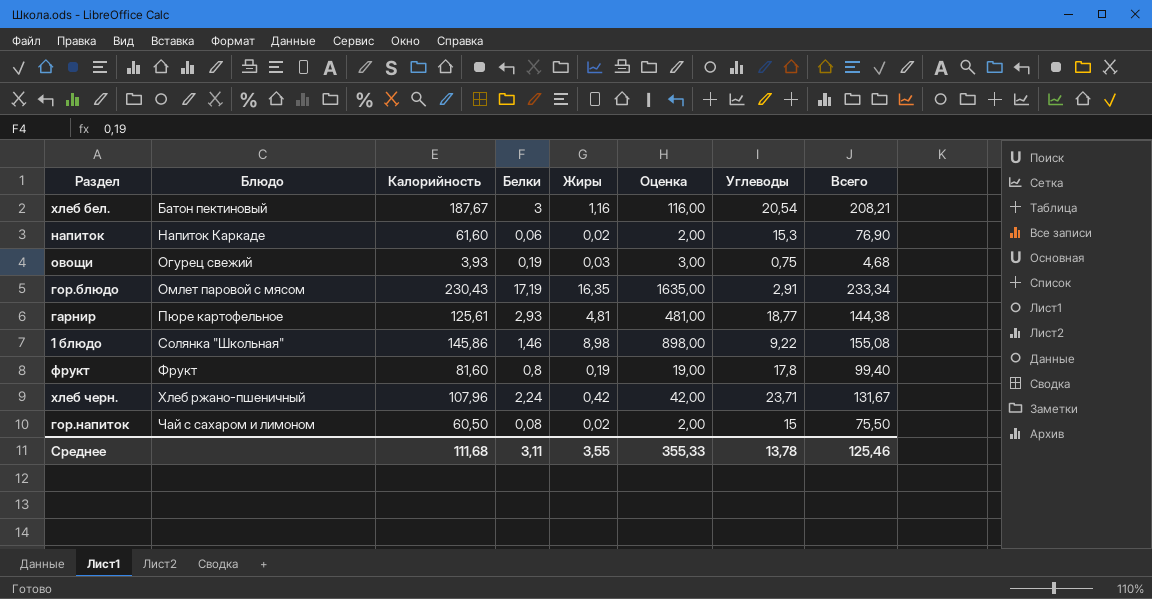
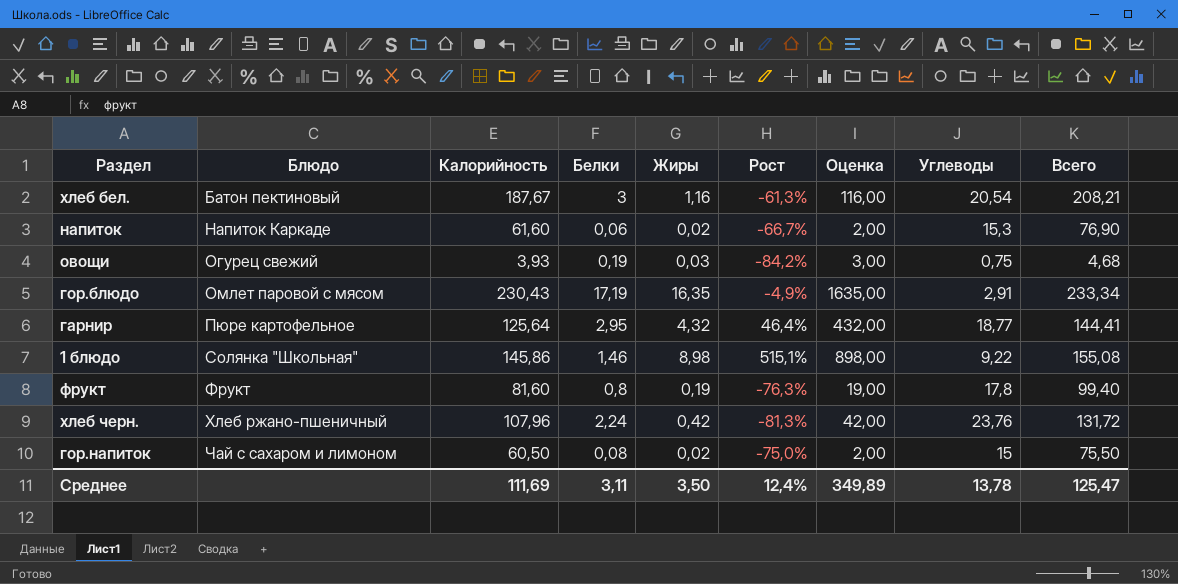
column Рост | formula: none -> ([Жиры] - [Белки]) / [Белки]
гарнир | Калорийность: 125,61 -> 125,64
гарнир | Белки: 2,93 -> 2,95
гарнир | Жиры: 4,81 -> 4,32
гарнир | Оценка: 481,00 -> 432,00
гарнир | Всего: 144,38 -> 144,41
хлеб черн. | Углеводы: 23,71 -> 23,76
хлеб черн. | Всего: 131,67 -> 131,72
Среднее | Калорийность: 111,68 -> 111,69
Среднее | Жиры: 3,55 -> 3,50
Среднее | Оценка: 355,33 -> 349,89
Среднее | Всего: 125,46 -> 125,47

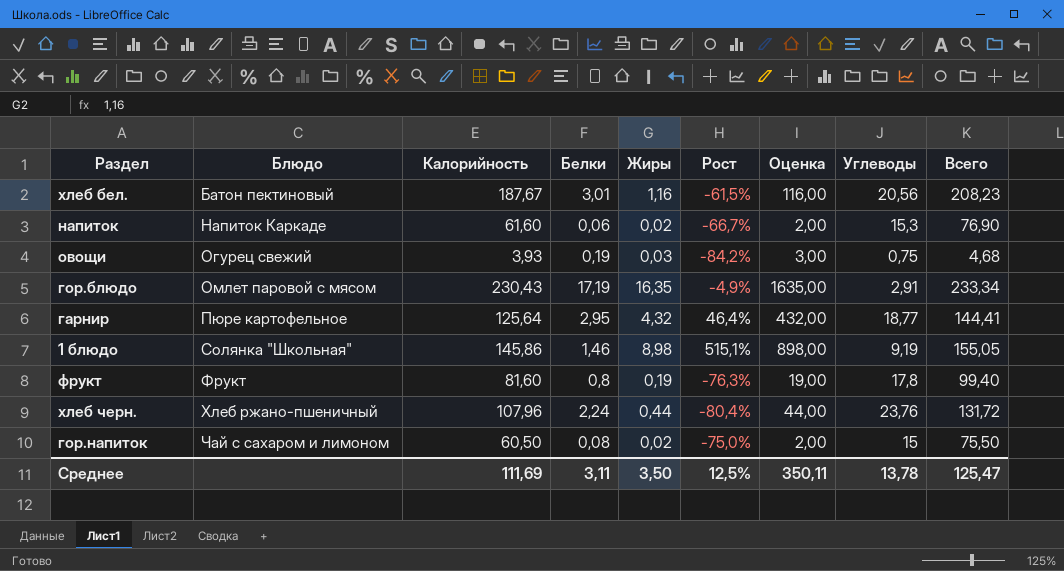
хлеб бел. | Белки: 3 -> 3,01
хлеб бел. | Рост: -61,3% -> -61,5%
хлеб бел. | Углеводы: 20,54 -> 20,56
хлеб бел. | Всего: 208,21 -> 208,23
1 блюдо | Углеводы: 9,22 -> 9,19
1 блюдо | Всего: 155,08 -> 155,05
хлеб черн. | Жиры: 0,42 -> 0,44
хлеб черн. | Рост: -81,3% -> -80,4%
хлеб черн. | Оценка: 42,00 -> 44,00
Среднее | Рост: 12,4% -> 12,5%
Среднее | Оценка: 349,89 -> 350,11

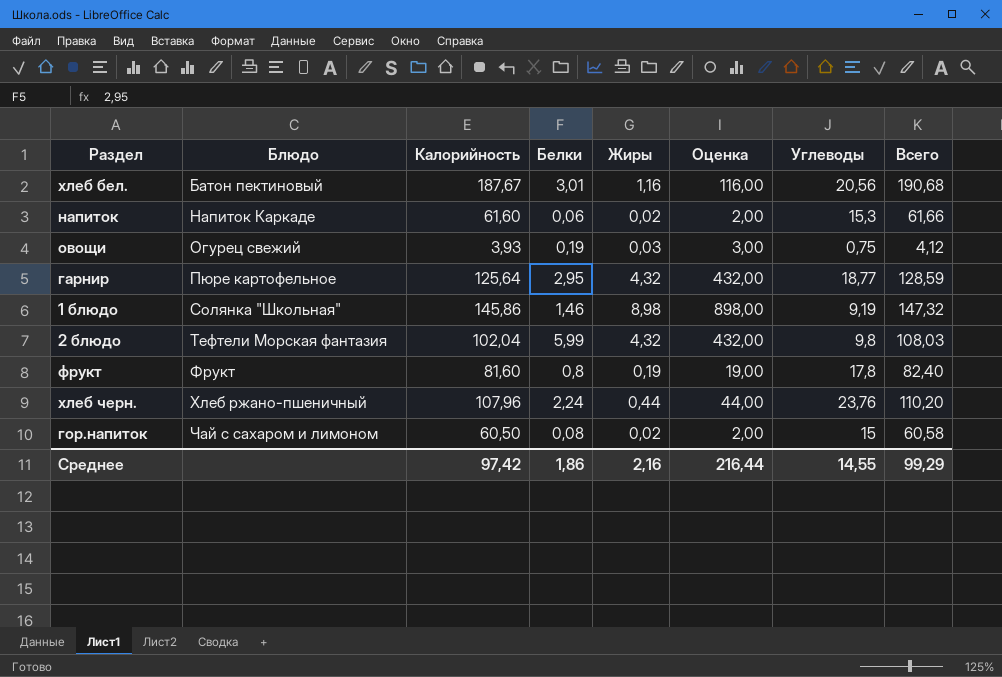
column Рост | formula: ([Жиры] - [Белки]) / [Белки] -> none
column Всего | formula: [Калорийность] + [Углеводы] -> [Калорийность] + [Белки]
row гор.блюдо: Омлет паровой с мясом | 230,43 | 17,19 | 16,35 | -4,9% | 1635,00 | 2,91 | 233,34 -> none
row 2 блюдо: none -> Тефтели Морская фантазия | 102,04 | 5,99 | 4,32 | 432,00 | 9,8 | 108,03
Среднее | Калорийность: 111,69 -> 97,42
Среднее | Белки: 3,11 -> 1,86
Среднее | Жиры: 3,50 -> 2,16
Среднее | Оценка: 350,11 -> 216,44
Среднее | Углеводы: 13,78 -> 14,55
Среднее | Всего: 125,47 -> 99,29

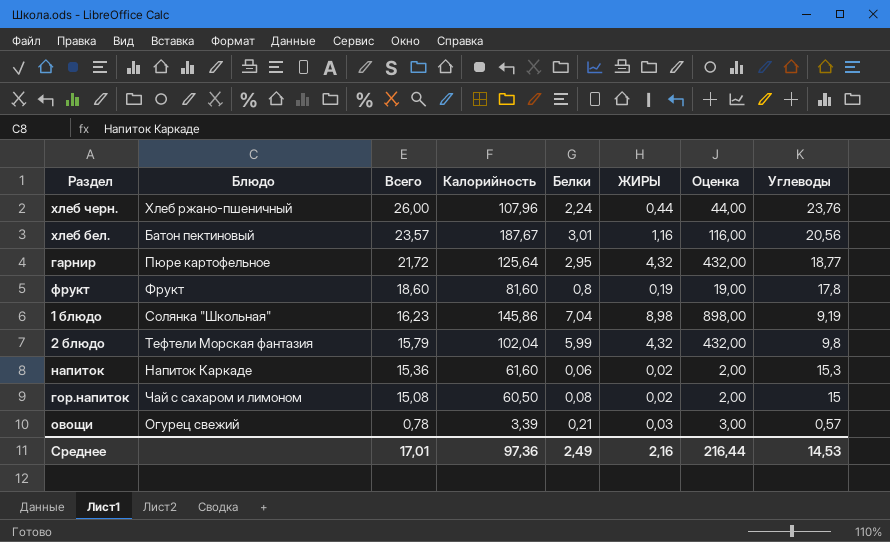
row order: Блюдо ascending -> Всего descending
column Всего | formula: [Калорийность] + [Белки] -> [Белки] + [Углеводы]
column Всего | position: 8 -> 3
column name: Жиры -> ЖИРЫ
1 блюдо | Белки: 1,46 -> 7,04
овощи | Калорийность: 3,93 -> 3,39
овощи | Белки: 0,19 -> 0,21
овощи | Углеводы: 0,75 -> 0,57
Среднее | Всего: 99,29 -> 17,01
Среднее | Калорийность: 97,42 -> 97,36
Среднее | Белки: 1,86 -> 2,49
Среднее | Углеводы: 14,55 -> 14,53

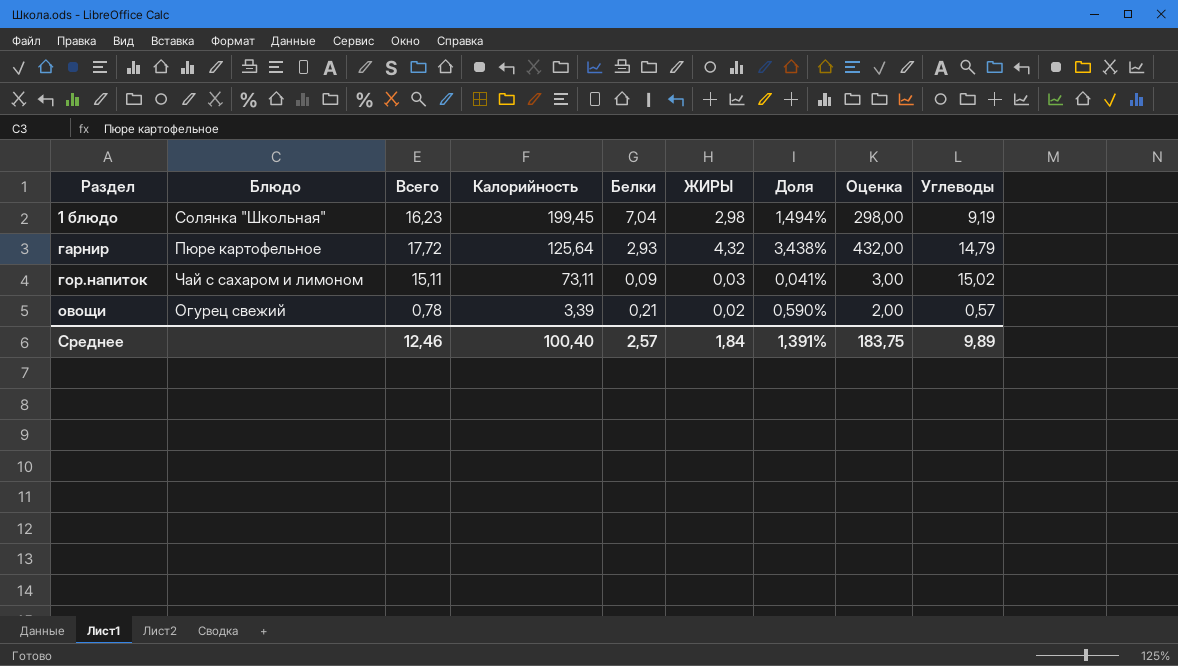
row order: Всего descending -> Раздел ascending
column Доля | formula: none -> [ЖИРЫ] / [Калорийность]
row хлеб черн.: Хлеб ржано-пшеничный | 26,00 | 107,96 | 2,24 | 0,44 | 44,00 | 23,76 -> none
row хлеб бел.: Батон пектиновый | 23,57 | 187,67 | 3,01 | 1,16 | 116,00 | 20,56 -> none
row фрукт: Фрукт | 18,60 | 81,60 | 0,8 | 0,19 | 19,00 | 17,8 -> none
row 2 блюдо: Тефтели Морская фантазия | 15,79 | 102,04 | 5,99 | 4,32 | 432,00 | 9,8 -> none
row напиток: Напиток Каркаде | 15,36 | 61,60 | 0,06 | 0,02 | 2,00 | 15,3 -> none
1 блюдо | Калорийность: 145,86 -> 199,45
1 блюдо | ЖИРЫ: 8,98 -> 2,98
1 блюдо | Оценка: 898,00 -> 298,00
гарнир | Всего: 21,72 -> 17,72
гарнир | Белки: 2,95 -> 2,93
гарнир | Углеводы: 18,77 -> 14,79
гор.напиток | Всего: 15,08 -> 15,11
гор.напиток | Калорийность: 60,50 -> 73,11
гор.напиток | Белки: 0,08 -> 0,09
гор.напиток | ЖИРЫ: 0,02 -> 0,03
гор.напиток | Оценка: 2,00 -> 3,00
гор.напиток | Углеводы: 15 -> 15,02
овощи | ЖИРЫ: 0,03 -> 0,02
овощи | Оценка: 3,00 -> 2,00
Среднее | Всего: 17,01 -> 12,46
Среднее | Калорийность: 97,36 -> 100,40
Среднее | Белки: 2,49 -> 2,57
Среднее | ЖИРЫ: 2,16 -> 1,84
Среднее | Оценка: 216,44 -> 183,75
Среднее | Углеводы: 14,53 -> 9,89

